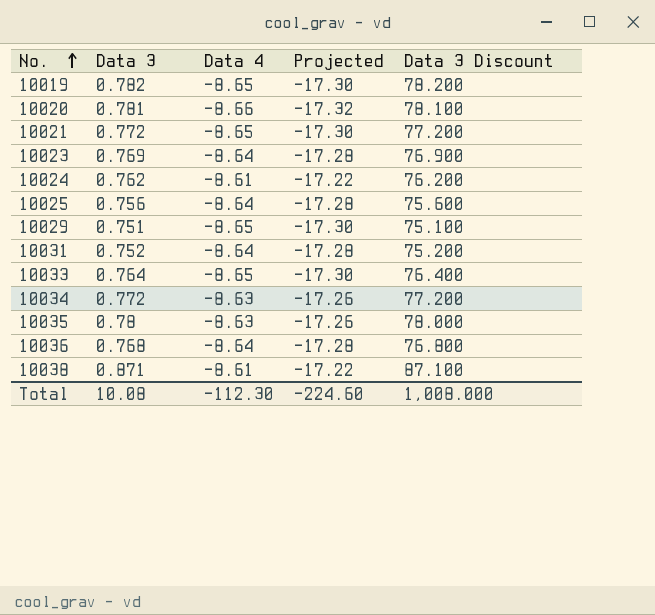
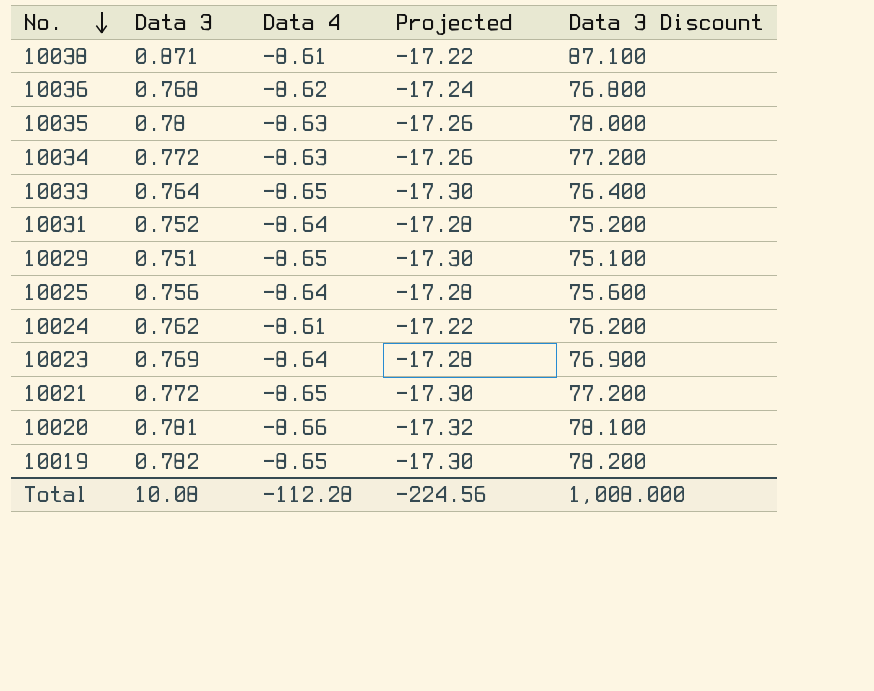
row order: No. ascending -> No. descending
10036 | Data 4: -8.64 -> -8.62
10036 | Projected: -17.28 -> -17.24
Total | Data 4: -112.30 -> -112.28
Total | Projected: -224.60 -> -224.56

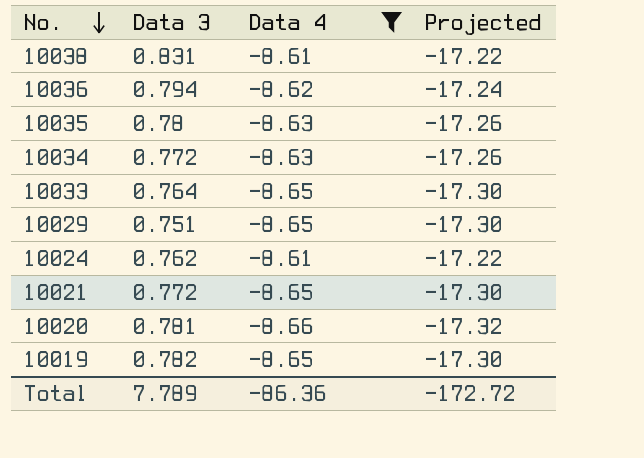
filter: none -> Data 4 != -8.64
column Data 3 Discount | formula: [Data 3] * 100 -> none
10038 | Data 3: 0.871 -> 0.831
10036 | Data 3: 0.768 -> 0.794
Total | Data 3: 10.08 -> 7.789
Total | Data 4: -112.28 -> -86.36
Total | Projected: -224.56 -> -172.72

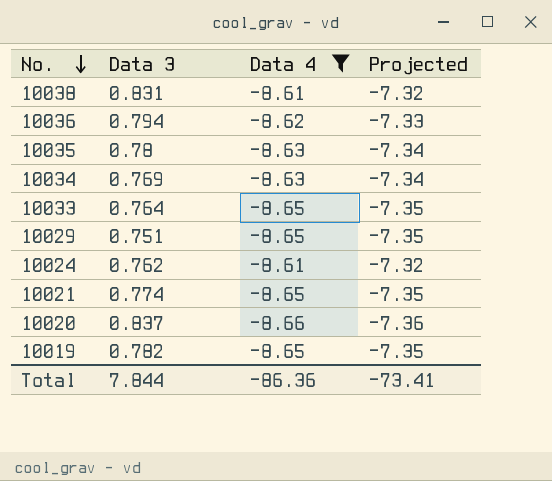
column Projected | formula: [Data 4] * 2 -> [Data 4] * 0.85
10034 | Data 3: 0.772 -> 0.769
10021 | Data 3: 0.772 -> 0.774
10020 | Data 3: 0.781 -> 0.837
Total | Data 3: 7.789 -> 7.844
Total | Projected: -172.72 -> -73.41

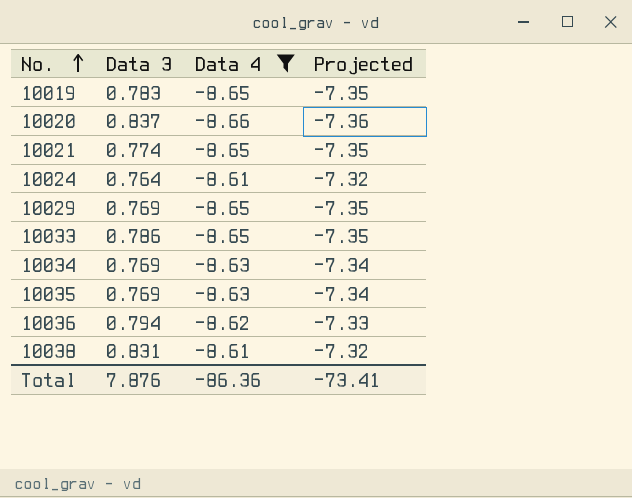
row order: No. descending -> No. ascending
10019 | Data 3: 0.782 -> 0.783
10024 | Data 3: 0.762 -> 0.764
10029 | Data 3: 0.751 -> 0.769
10033 | Data 3: 0.764 -> 0.786
10035 | Data 3: 0.78 -> 0.769
Total | Data 3: 7.844 -> 7.876

